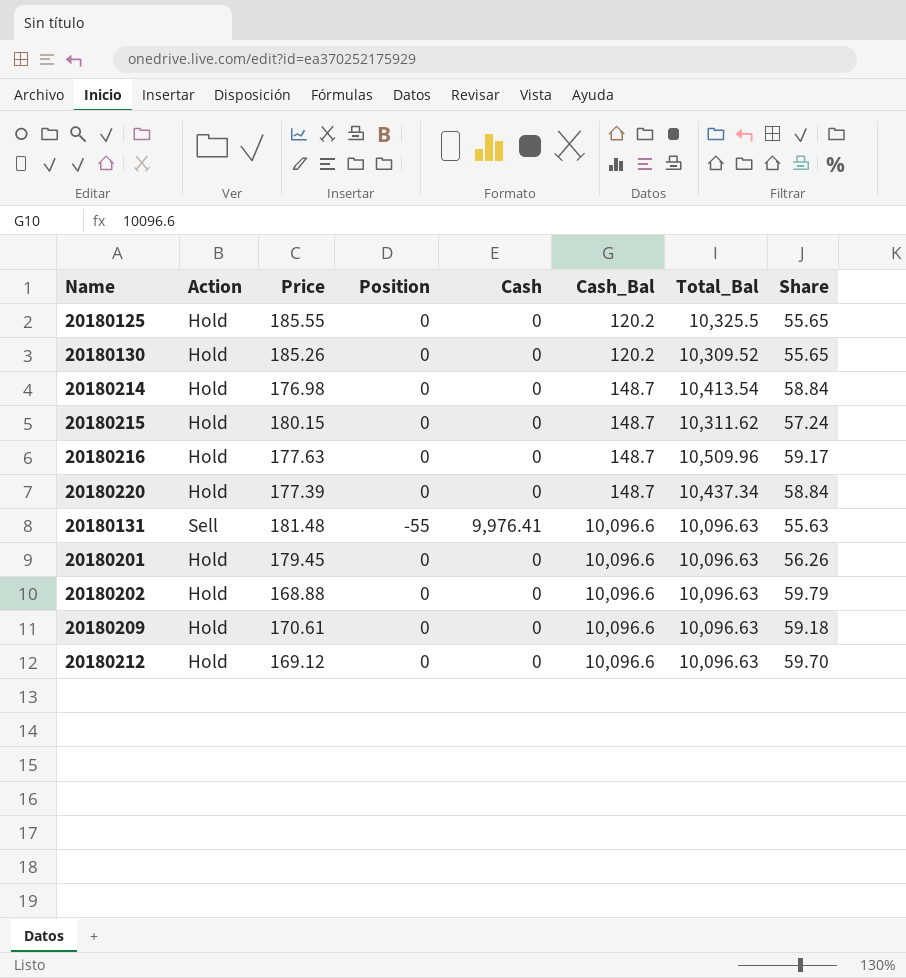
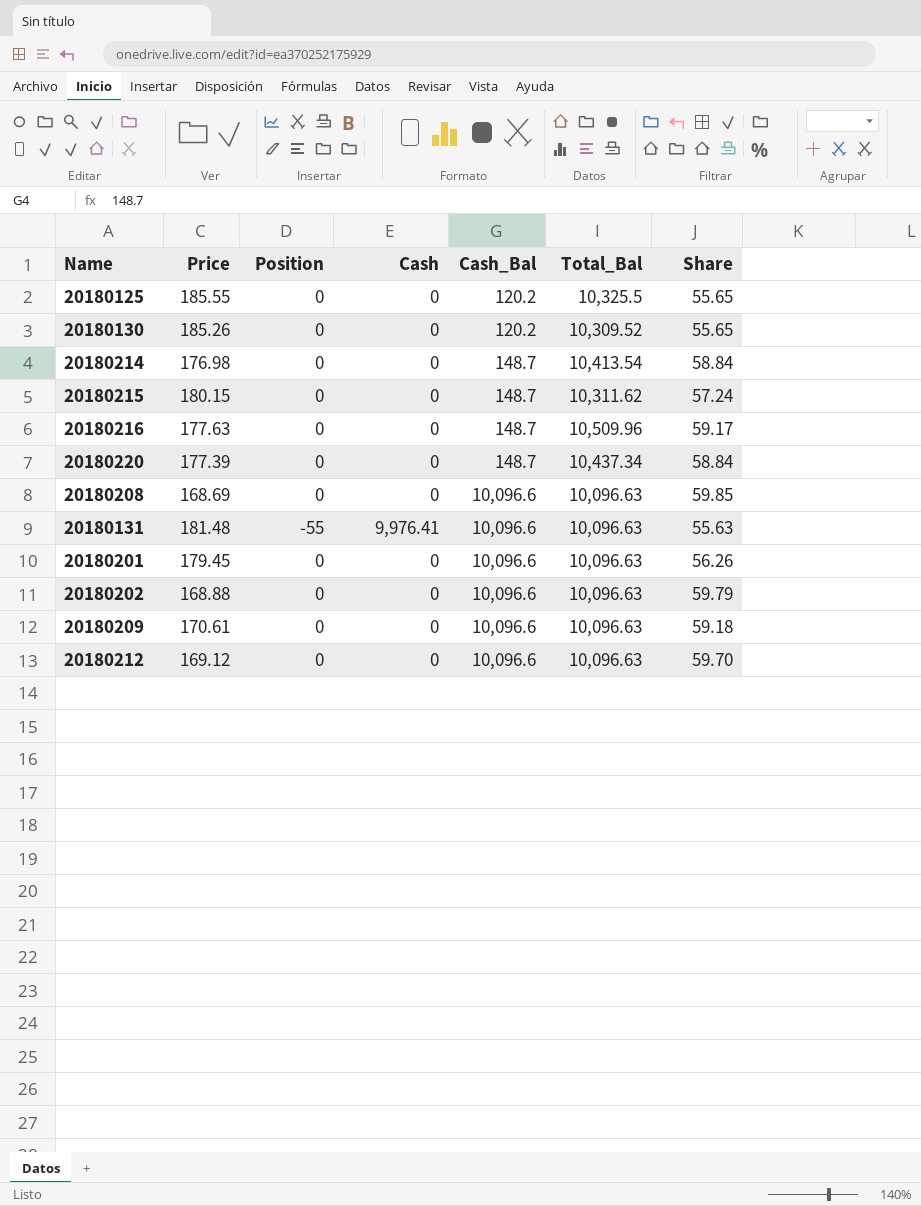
column Action | position: 2 -> none
row 20180208: none -> 168.69 | 0 | 0 | 10,096.6 | 10,096.63 | 59.85

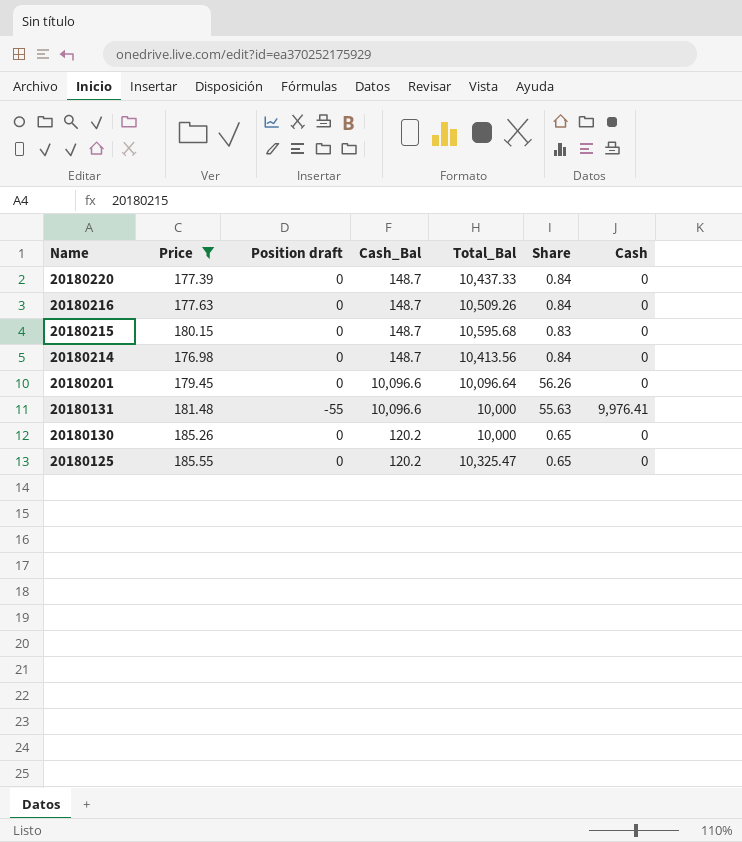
filter: none -> Price >= 176.98
row order: Cash_Bal ascending -> Name descending
column name: Position -> Position draft
column Share | formula: [Total_Bal] / [Price] -> [Cash_Bal] / [Price]
column Cash | position: 4 -> 7
20180220 | Total_Bal: 10,437.34 -> 10,437.33
20180216 | Total_Bal: 10,509.96 -> 10,509.26
20180215 | Total_Bal: 10,311.62 -> 10,595.68
20180214 | Total_Bal: 10,413.54 -> 10,413.56
20180201 | Total_Bal: 10,096.63 -> 10,096.64
20180131 | Total_Bal: 10,096.63 -> 10,000
20180130 | Total_Bal: 10,309.52 -> 10,000
20180125 | Total_Bal: 10,325.5 -> 10,325.47

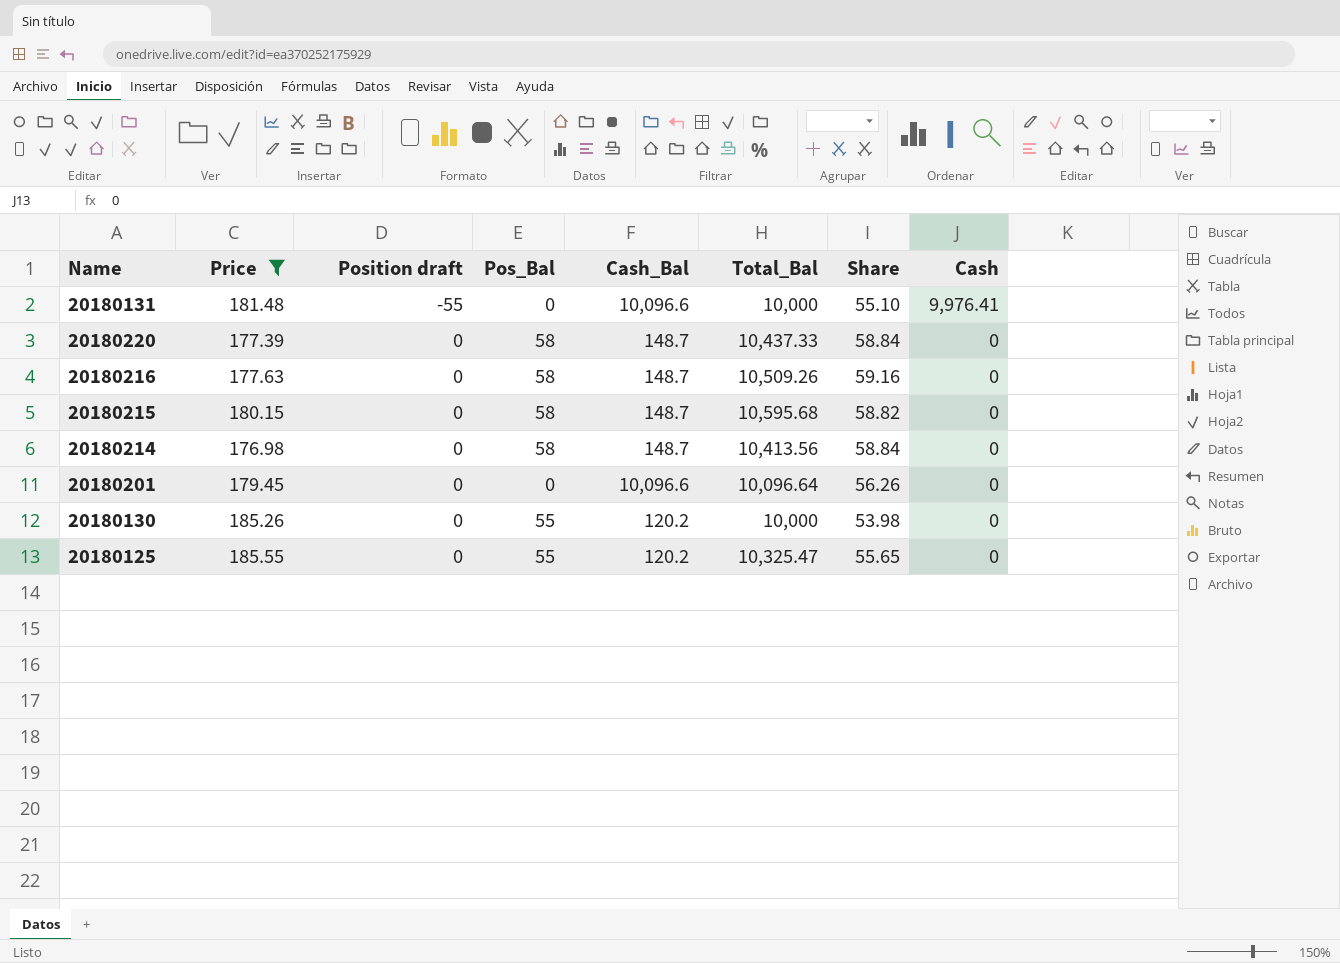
row order: Name descending -> Position draft ascending
column Pos_Bal | position: none -> 4
column Share | formula: [Cash_Bal] / [Price] -> [Total_Bal] / [Price]

